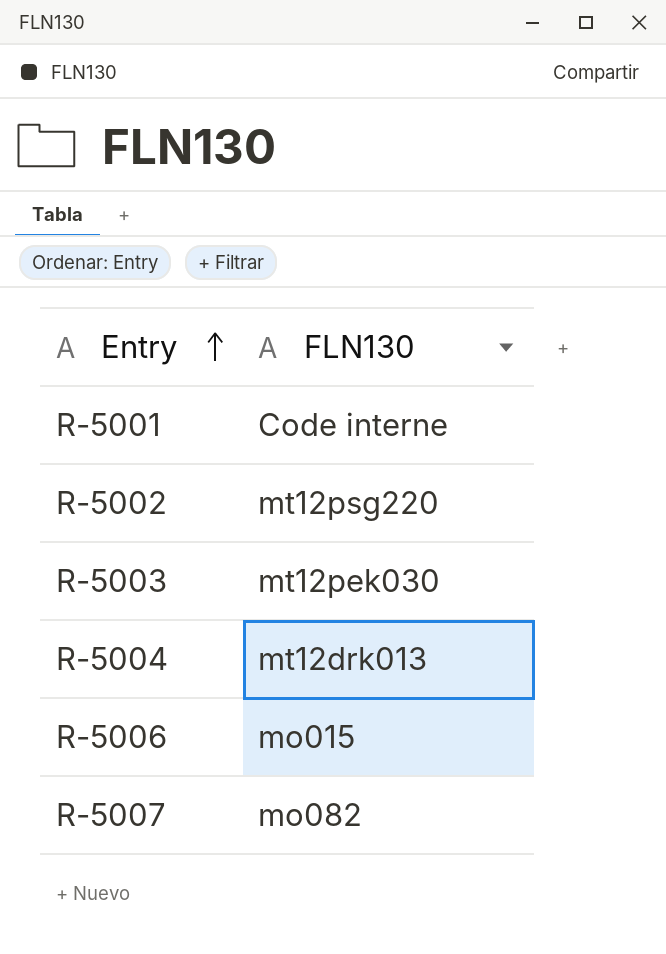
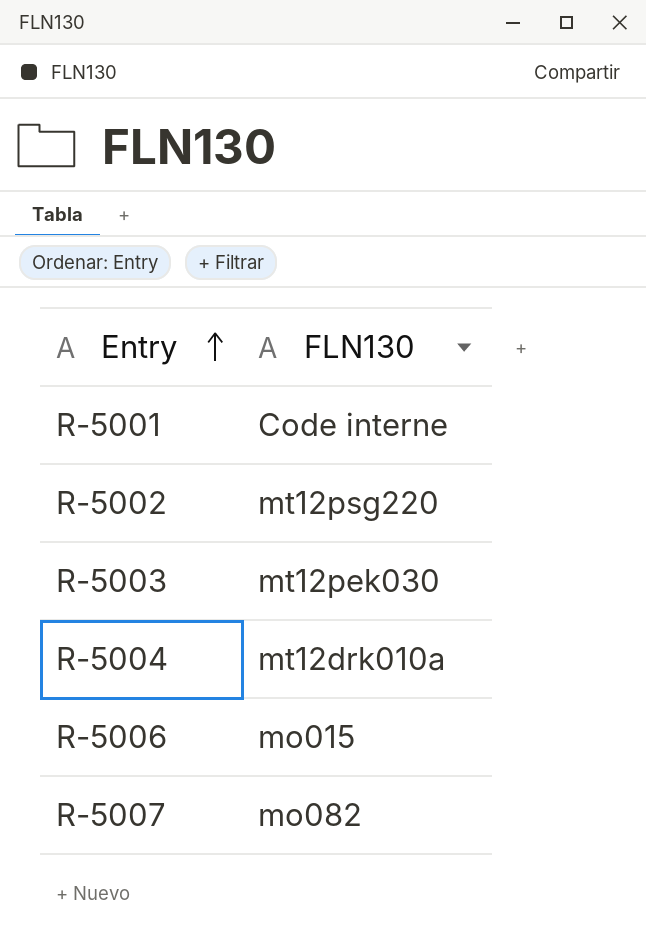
R-5004 | FLN130: mt12drk013 -> mt12drk010a

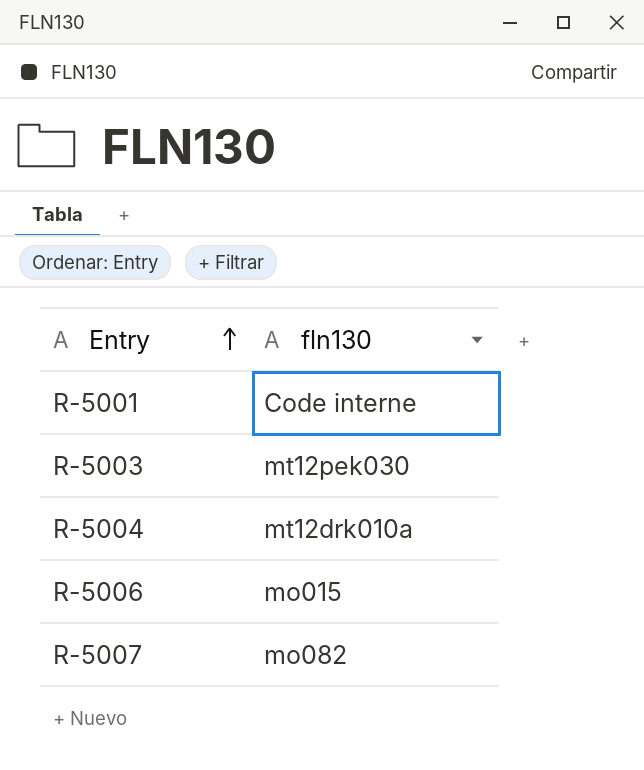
column name: FLN130 -> fln130
row R-5002: mt12psg220 -> none

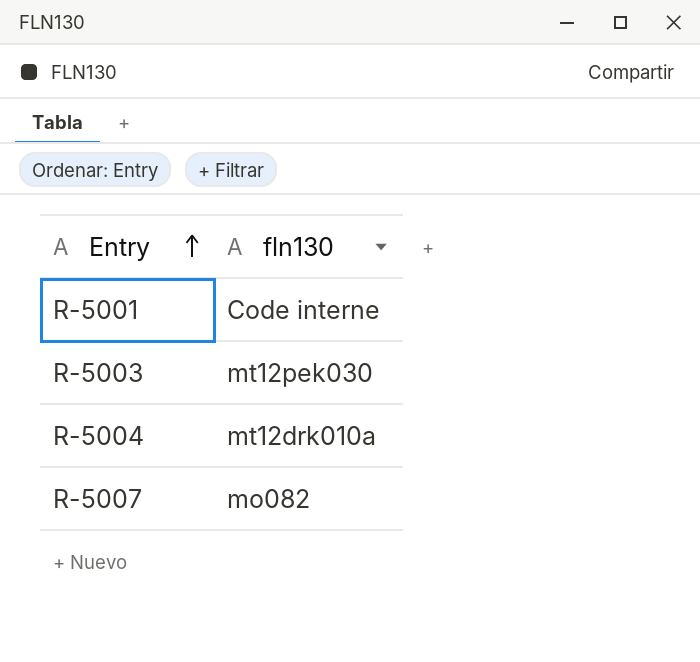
row R-5006: mo015 -> none

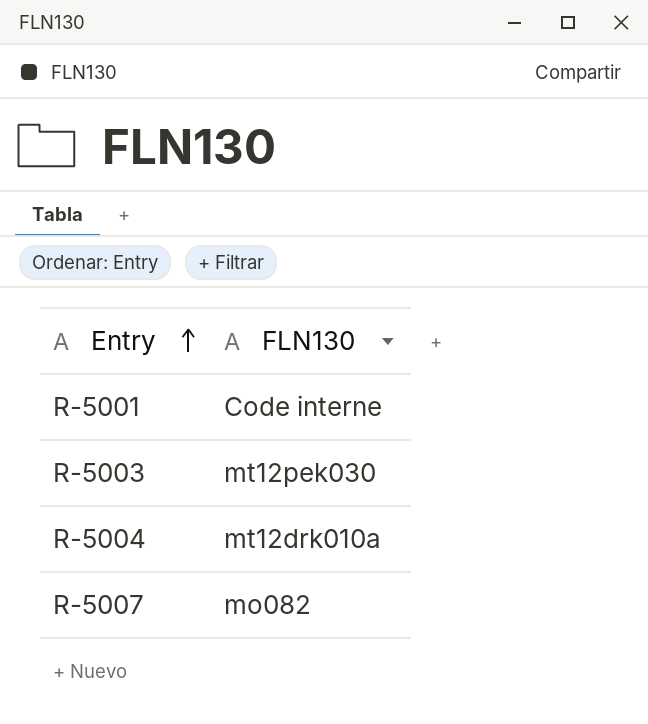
column name: fln130 -> FLN130

